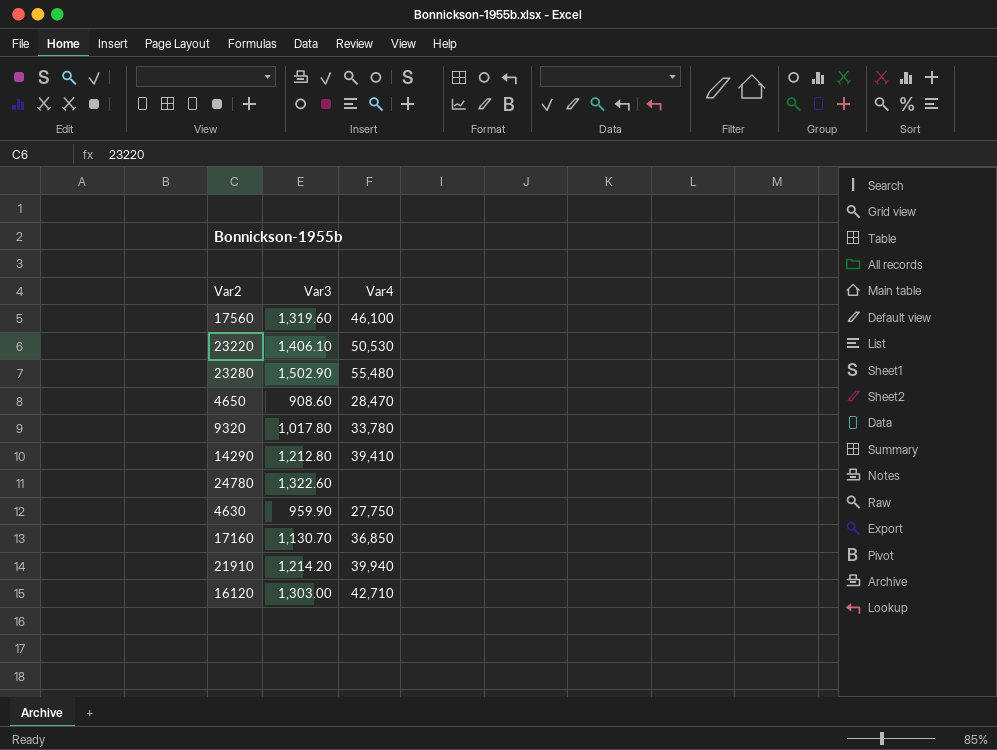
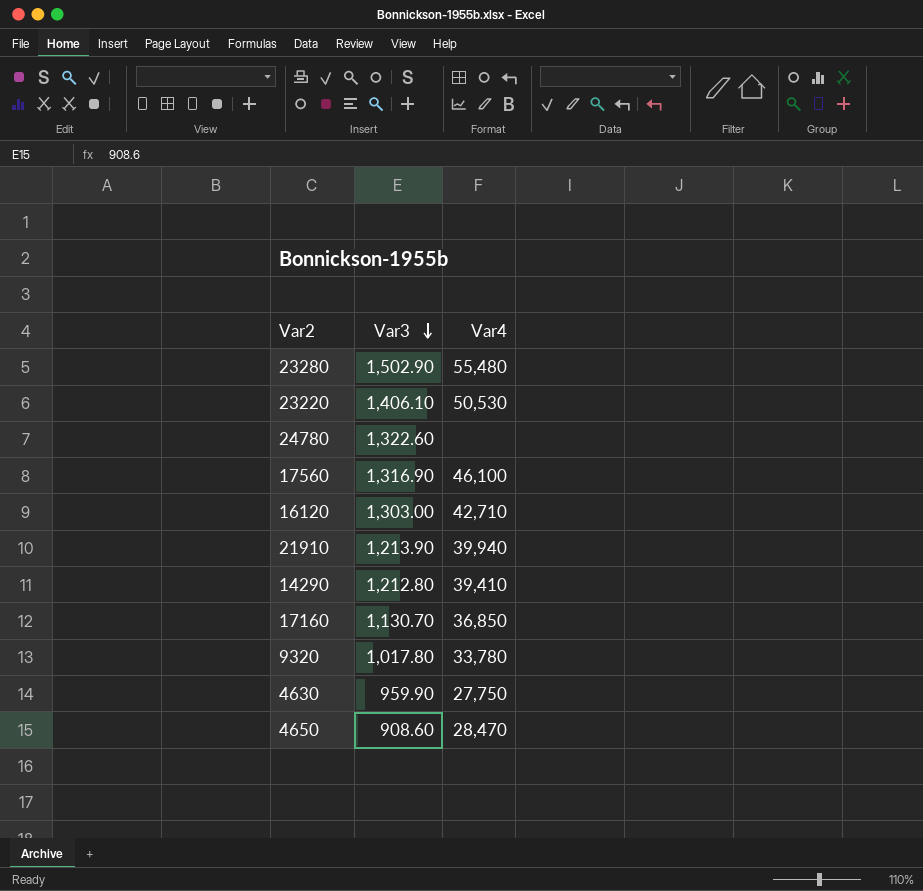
row order: none -> Var3 descending
17560 | Var3: 1,319.60 -> 1,316.90
21910 | Var3: 1,214.20 -> 1,213.90

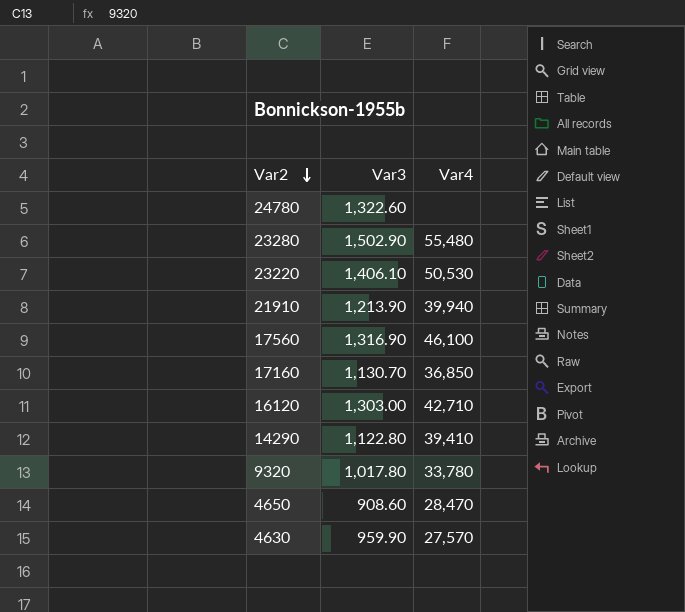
row order: Var3 descending -> Var2 descending
14290 | Var3: 1,212.80 -> 1,122.80
4630 | Var4: 27,750 -> 27,570

